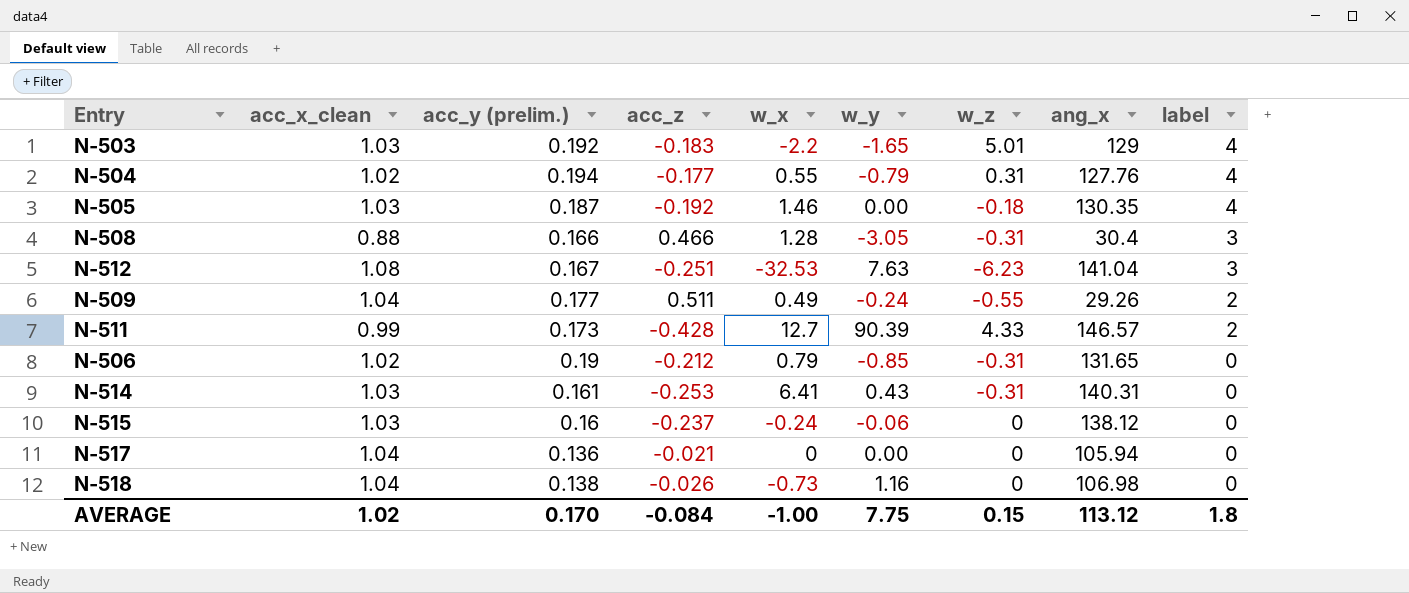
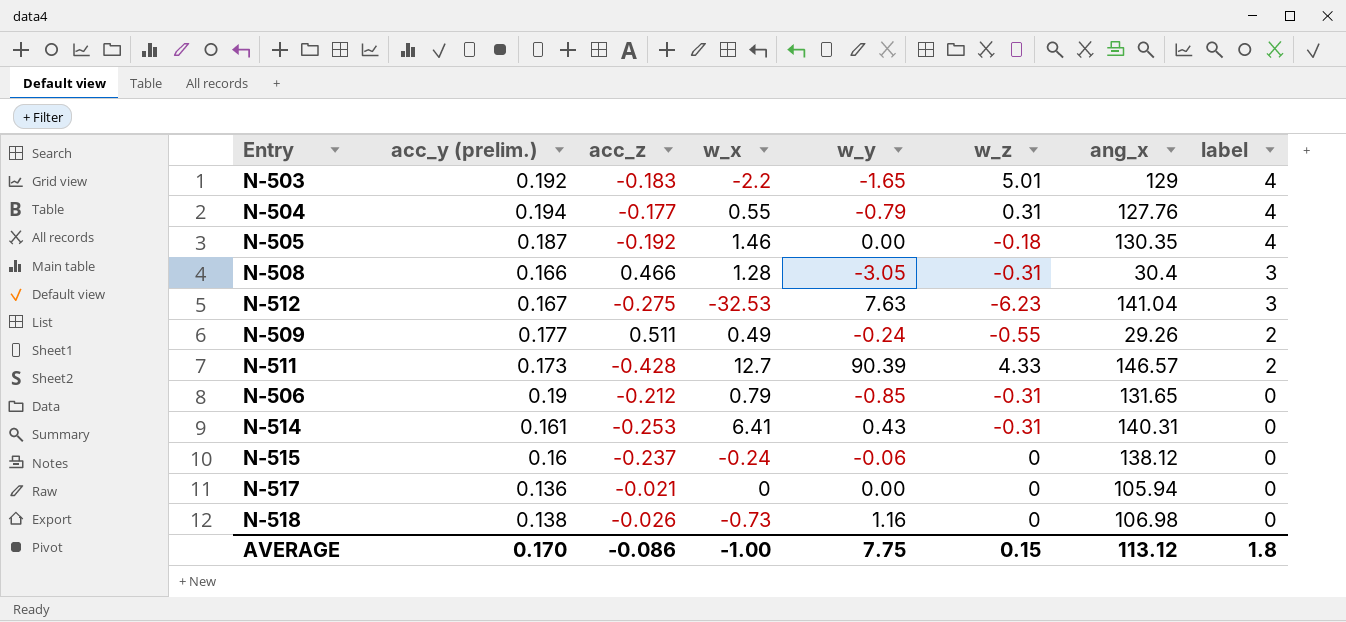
column acc_x_clean | position: 2 -> none
N-512 | acc_z: -0.251 -> -0.275
AVERAGE | acc_z: -0.084 -> -0.086

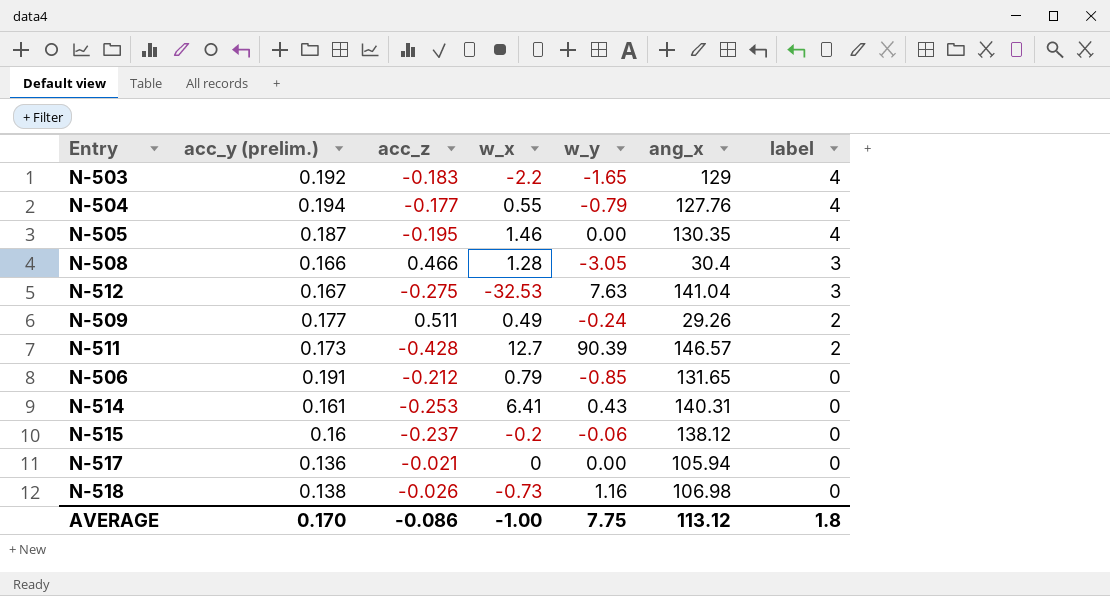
column w_z | position: 6 -> none
N-505 | acc_z: -0.192 -> -0.195
N-506 | acc_y (prelim.): 0.19 -> 0.191
N-515 | w_x: -0.24 -> -0.2

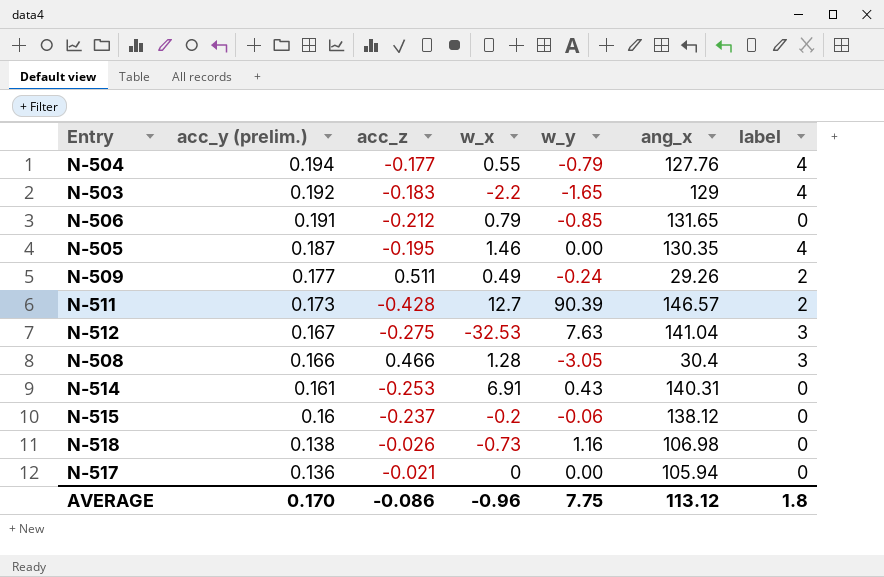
row order: label descending -> acc_y (prelim.) descending
N-514 | w_x: 6.41 -> 6.91
AVERAGE | w_x: -1.00 -> -0.96

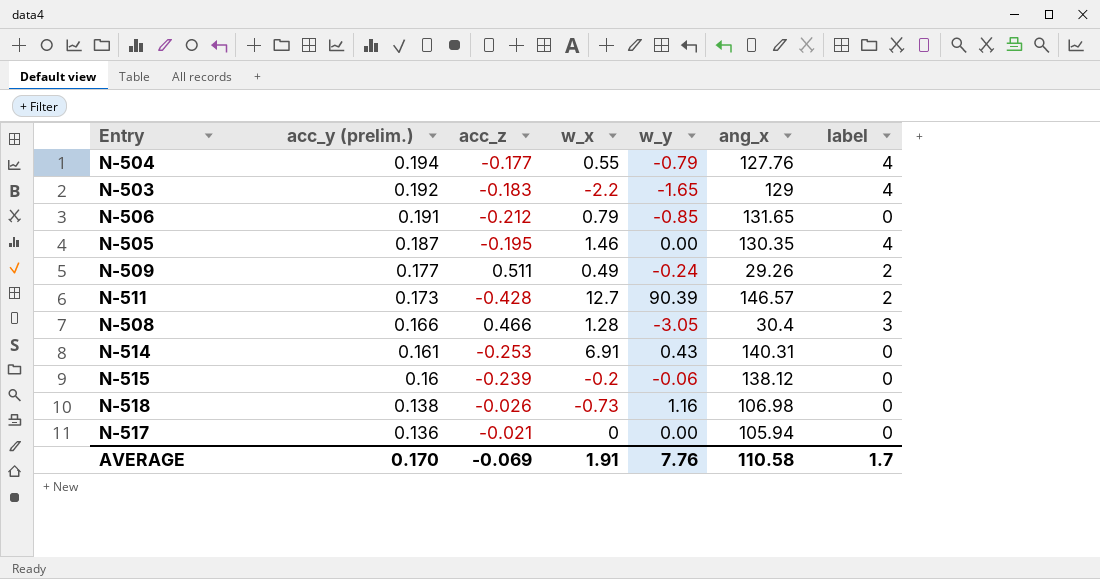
row N-512: 0.167 | -0.275 | -32.53 | 7.63 | 141.04 | 3 -> none
N-515 | acc_z: -0.237 -> -0.239
AVERAGE | acc_z: -0.086 -> -0.069
AVERAGE | w_x: -0.96 -> 1.91
AVERAGE | w_y: 7.75 -> 7.76
AVERAGE | ang_x: 113.12 -> 110.58
AVERAGE | label: 1.8 -> 1.7

